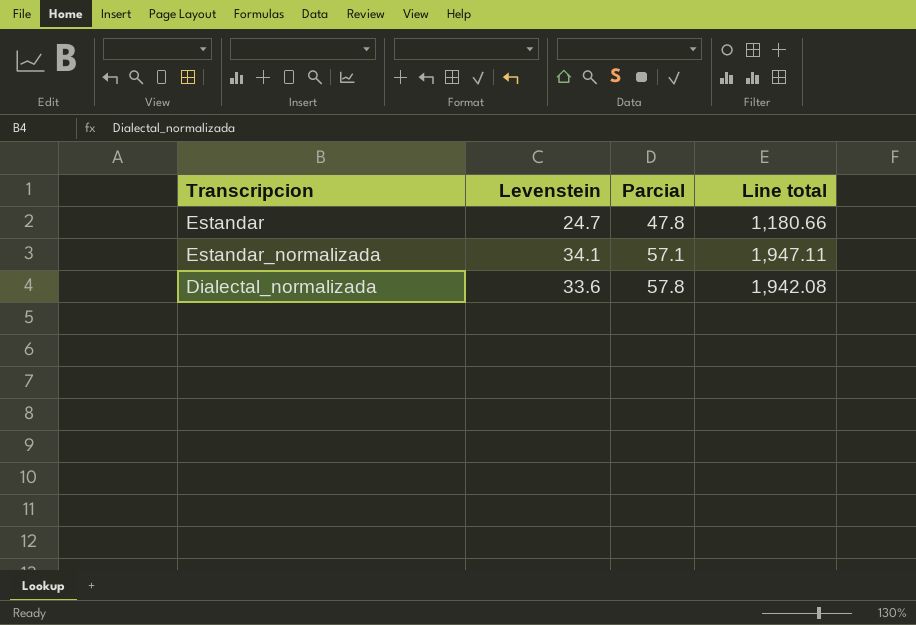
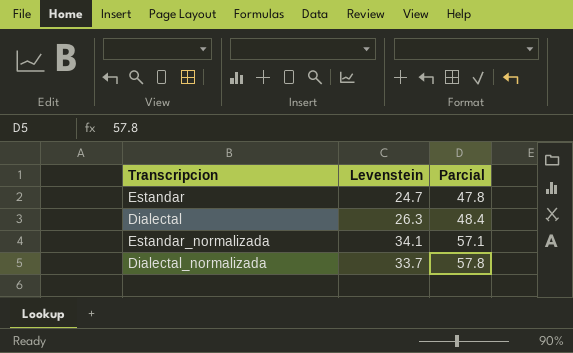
column Line total | formula: [Levenstein] * [Parcial] -> none
row Dialectal: none -> 26.3 | 48.4
Dialectal_normalizada | Levenstein: 33.6 -> 33.7

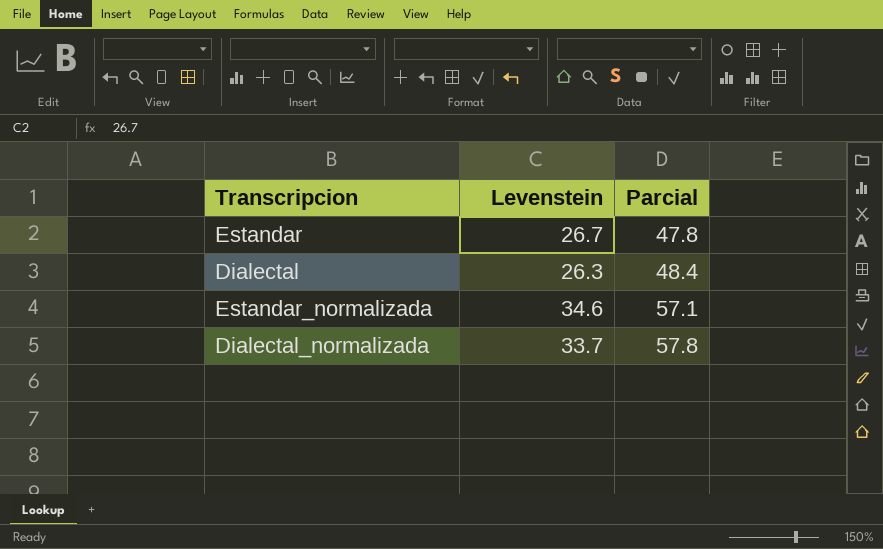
Estandar | Levenstein: 24.7 -> 26.7
Estandar_normalizada | Levenstein: 34.1 -> 34.6

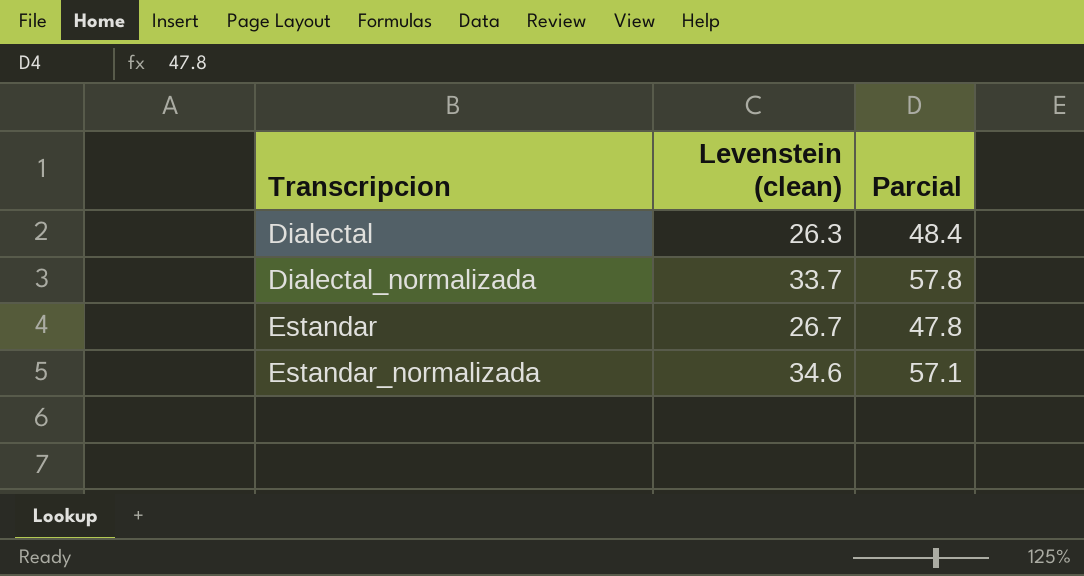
row order: Parcial ascending -> Transcripcion ascending
column name: Levenstein -> Levenstein (clean)

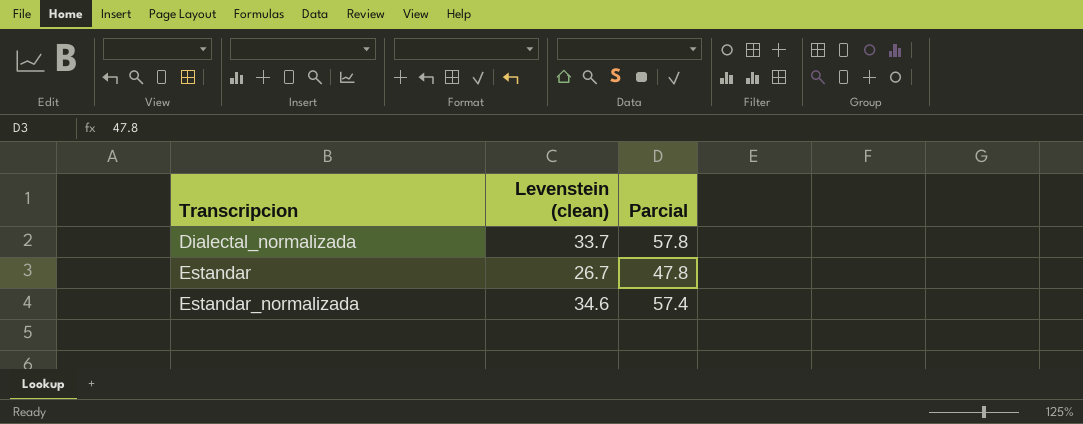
row Dialectal: 26.3 | 48.4 -> none
Estandar_normalizada | Parcial: 57.1 -> 57.4

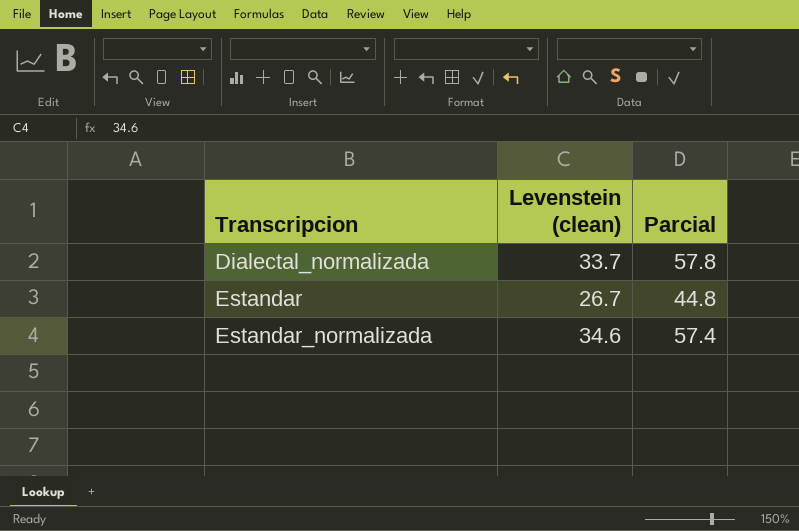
Estandar | Parcial: 47.8 -> 44.8

